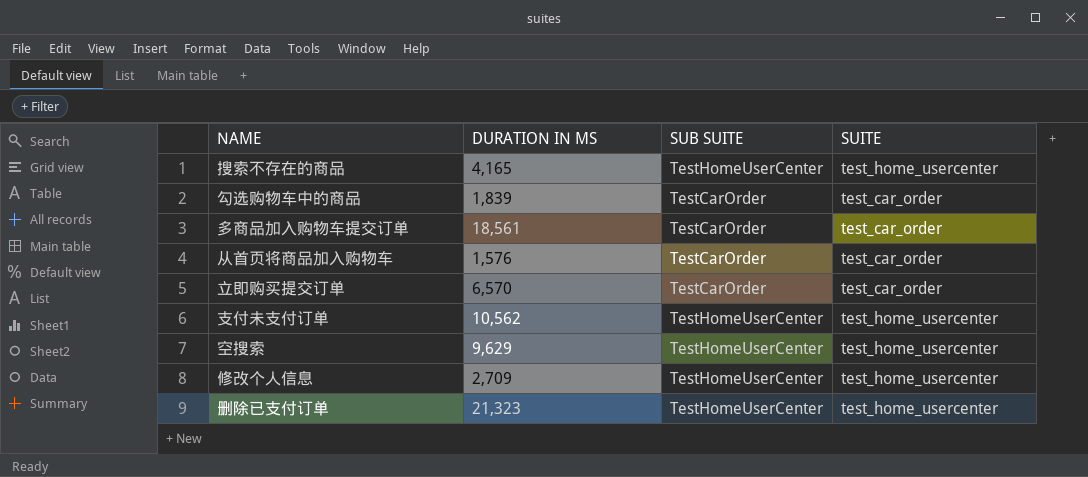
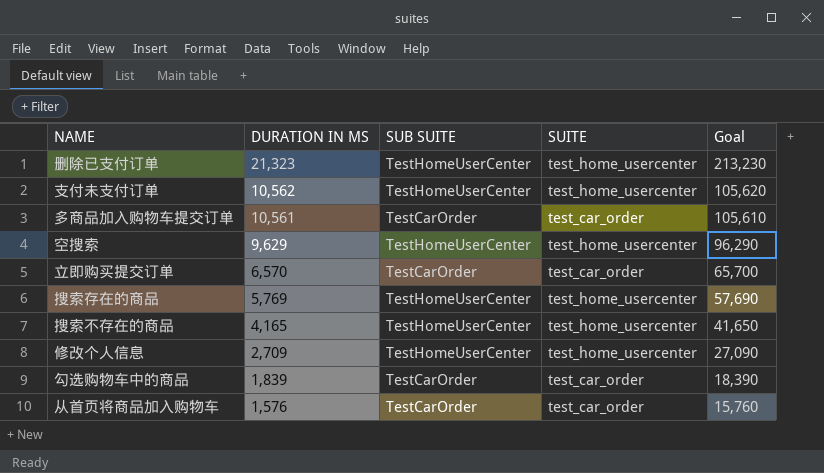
row order: none -> DURATION IN MS descending
column Goal | formula: none -> [DURATION IN MS] * 10
多商品加入购物车提交订单 | DURATION IN MS: 18,561 -> 10,561
row 搜索存在的商品: none -> 5,769 | TestHomeUserCenter | test_home_usercenter | 57,690

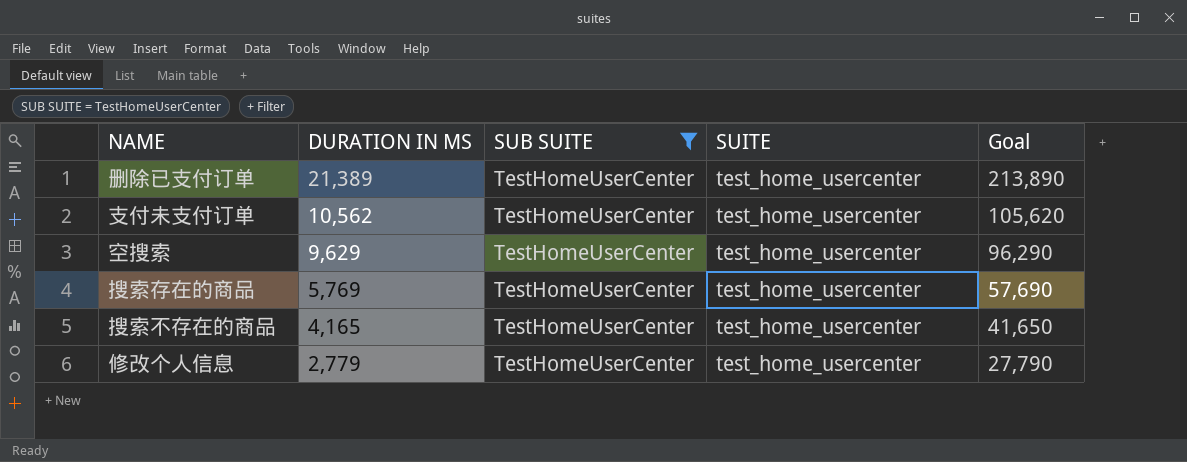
filter: none -> SUB SUITE = TestHomeUserCenter
删除已支付订单 | DURATION IN MS: 21,323 -> 21,389
删除已支付订单 | Goal: 213,230 -> 213,890
修改个人信息 | DURATION IN MS: 2,709 -> 2,779
修改个人信息 | Goal: 27,090 -> 27,790

